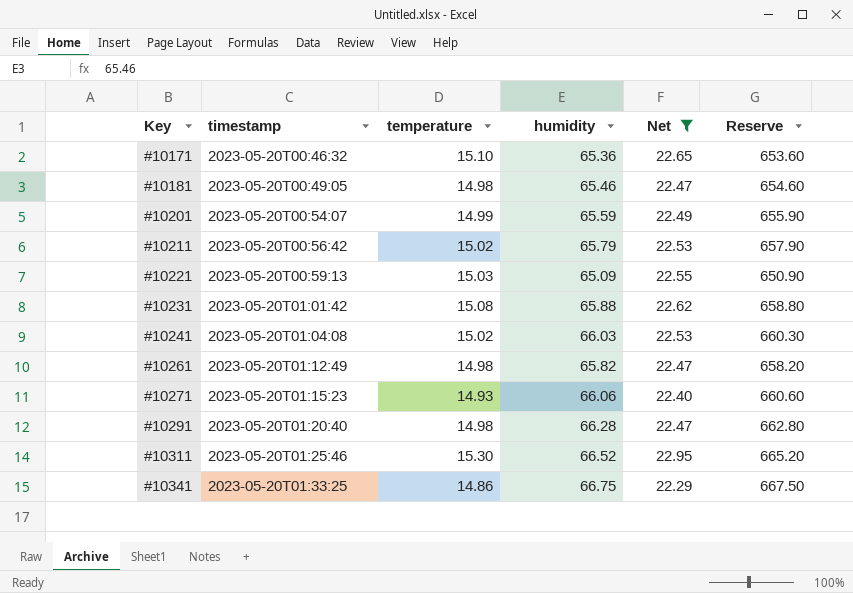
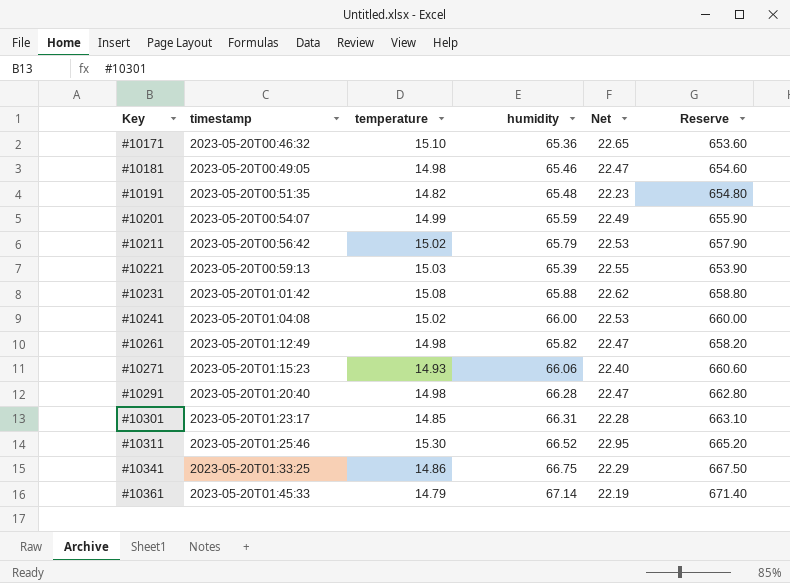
filter: Net >= 22.29 -> none
#10221 | humidity: 65.09 -> 65.39
#10221 | Reserve: 650.90 -> 653.90
#10241 | humidity: 66.03 -> 66.00
#10241 | Reserve: 660.30 -> 660.00

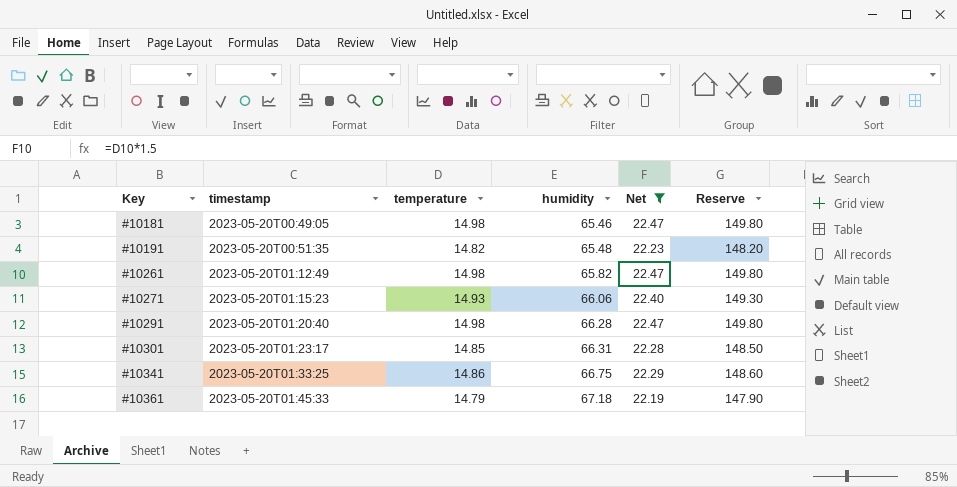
filter: none -> Net <= 22.47
column Reserve | formula: [humidity] * 10 -> [temperature] * 10
#10361 | humidity: 67.14 -> 67.18

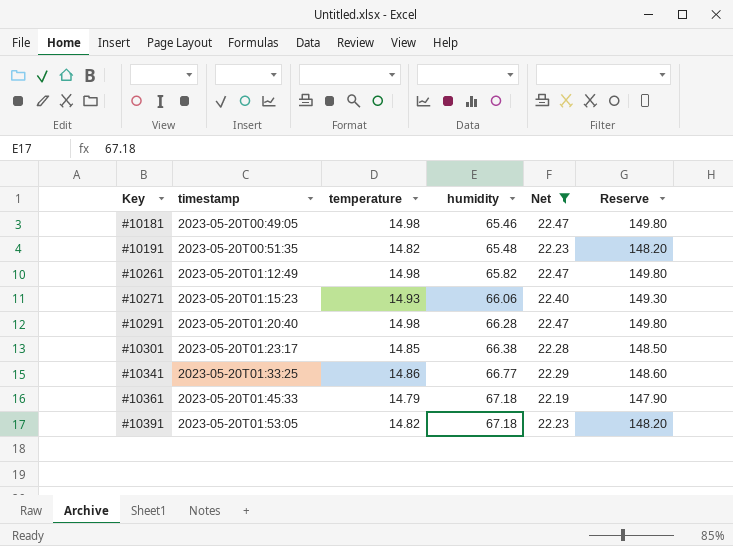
#10301 | humidity: 66.31 -> 66.38
#10341 | humidity: 66.75 -> 66.77
row #10391: none -> 2023-05-20T01:53:05 | 14.82 | 67.18 | 22.23 | 148.20

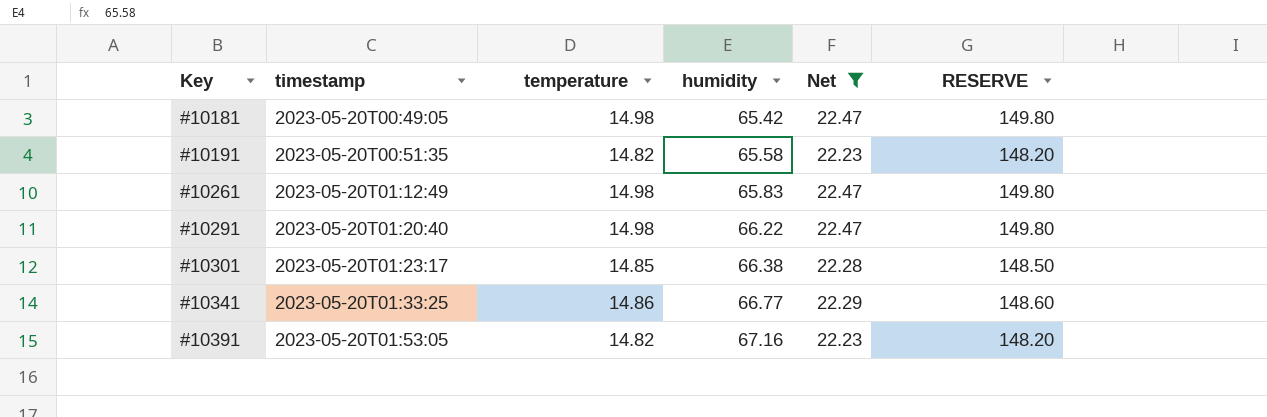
column name: Reserve -> RESERVE
row #10271: 2023-05-20T01:15:23 | 14.93 | 66.06 | 22.40 | 149.30 -> none
row #10361: 2023-05-20T01:45:33 | 14.79 | 67.18 | 22.19 | 147.90 -> none
#10181 | humidity: 65.46 -> 65.42
#10191 | humidity: 65.48 -> 65.58
#10261 | humidity: 65.82 -> 65.83
#10291 | humidity: 66.28 -> 66.22
#10391 | humidity: 67.18 -> 67.16

